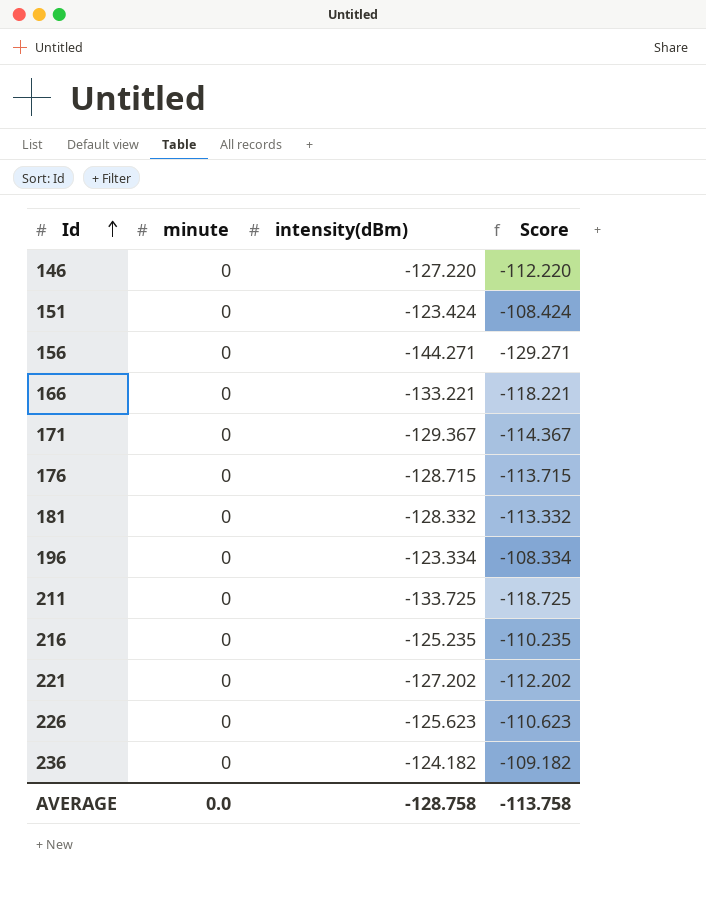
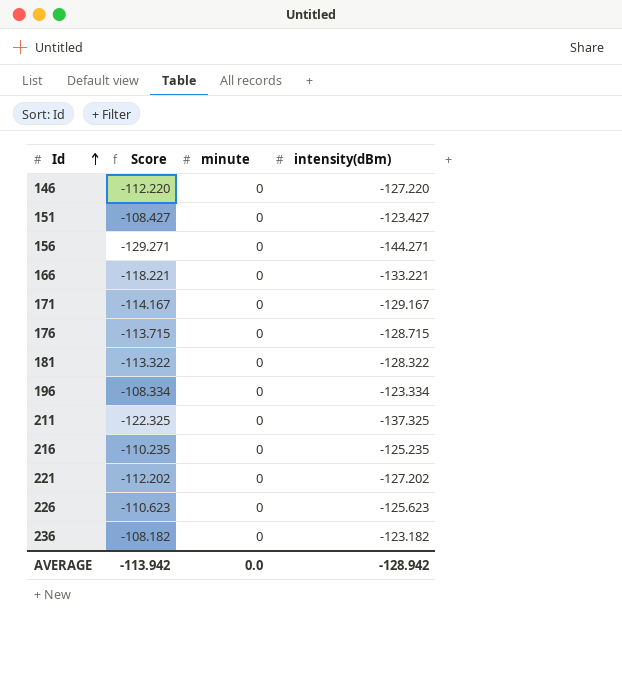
column Score | position: 4 -> 2
151 | Score: -108.424 -> -108.427
151 | intensity(dBm): -123.424 -> -123.427
171 | Score: -114.367 -> -114.167
171 | intensity(dBm): -129.367 -> -129.167
181 | Score: -113.332 -> -113.322
181 | intensity(dBm): -128.332 -> -128.322
211 | Score: -118.725 -> -122.325
211 | intensity(dBm): -133.725 -> -137.325
236 | Score: -109.182 -> -108.182
236 | intensity(dBm): -124.182 -> -123.182
AVERAGE | Score: -113.758 -> -113.942
AVERAGE | intensity(dBm): -128.758 -> -128.942

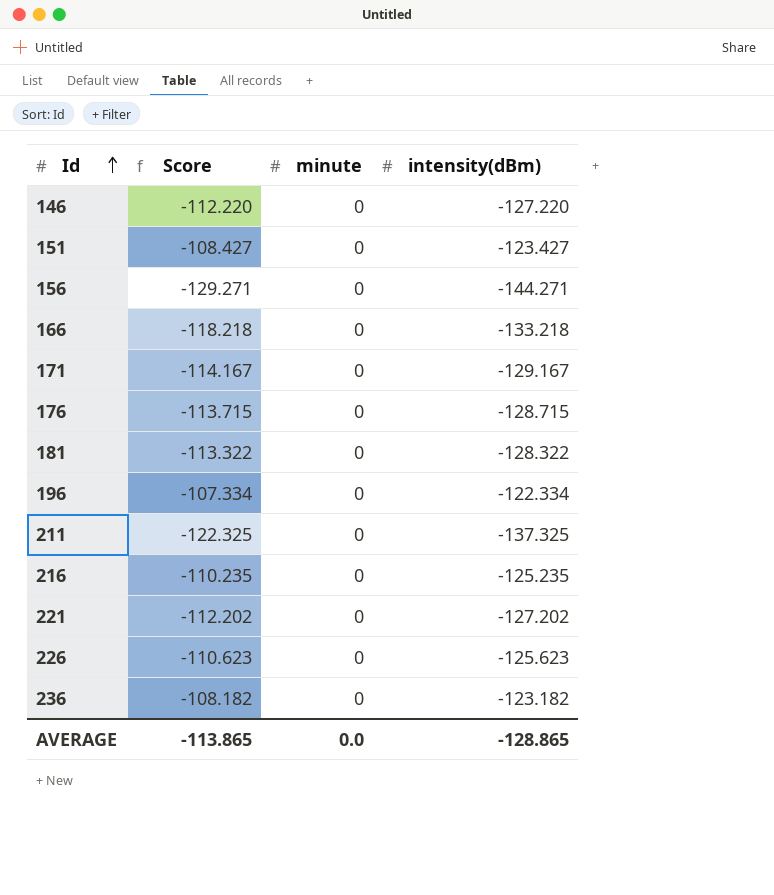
166 | Score: -118.221 -> -118.218
166 | intensity(dBm): -133.221 -> -133.218
196 | Score: -108.334 -> -107.334
196 | intensity(dBm): -123.334 -> -122.334
AVERAGE | Score: -113.942 -> -113.865
AVERAGE | intensity(dBm): -128.942 -> -128.865

